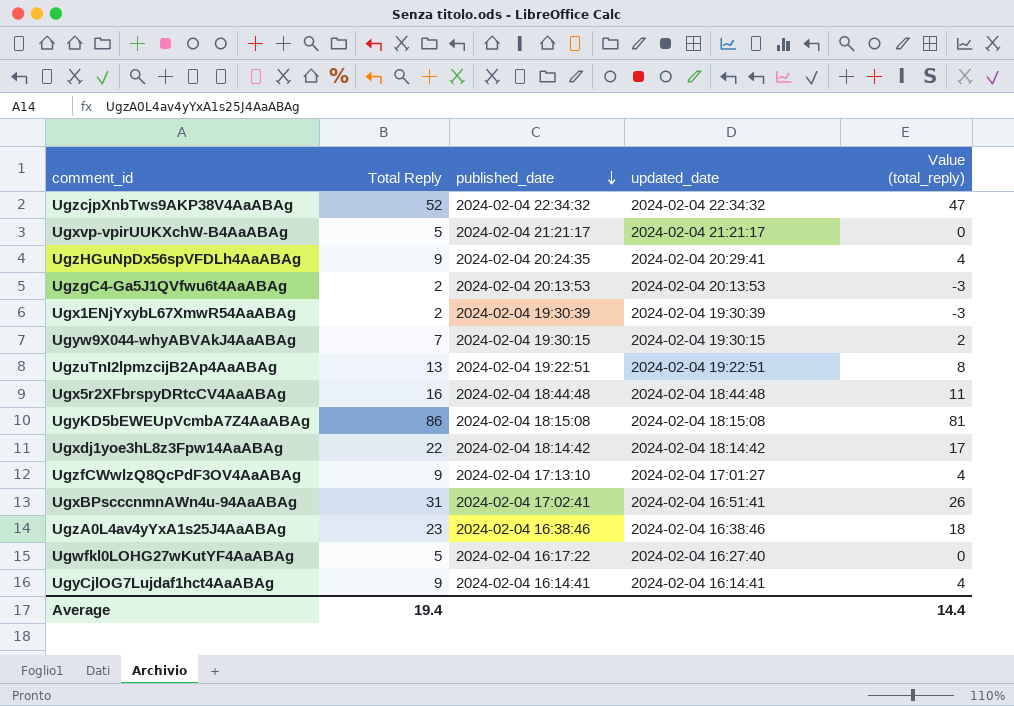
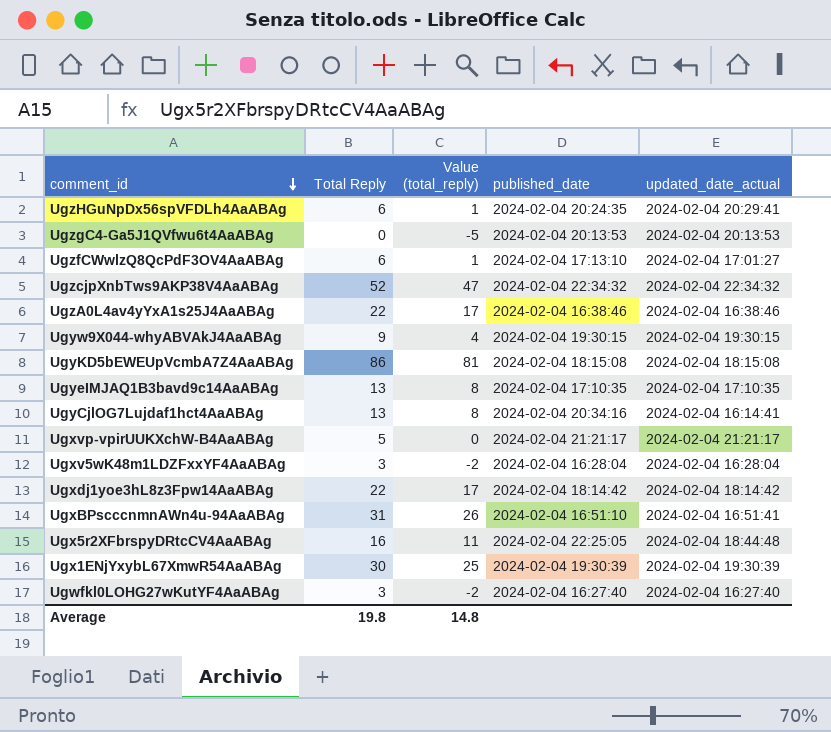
row order: published_date descending -> comment_id descending
column Value (total_reply) | position: 5 -> 3
column name: updated_date -> updated_date_actual
row UgzuTnI2lpmzcijB2Ap4AaABAg: 13 | 2024-02-04 19:22:51 | 2024-02-04 19:22:51 | 8 -> none
UgzHGuNpDx56spVFDLh4AaABAg | Total Reply: 9 -> 6
UgzHGuNpDx56spVFDLh4AaABAg | Value (total_reply): 4 -> 1
UgzgC4-Ga5J1QVfwu6t4AaABAg | Total Reply: 2 -> 0
UgzgC4-Ga5J1QVfwu6t4AaABAg | Value (total_reply): -3 -> -5
UgzfCWwlzQ8QcPdF3OV4AaABAg | Total Reply: 9 -> 6
UgzfCWwlzQ8QcPdF3OV4AaABAg | Value (total_reply): 4 -> 1
UgzA0L4av4yYxA1s25J4AaABAg | Total Reply: 23 -> 22
UgzA0L4av4yYxA1s25J4AaABAg | Value (total_reply): 18 -> 17
Ugyw9X044-whyABVAkJ4AaABAg | Total Reply: 7 -> 9
Ugyw9X044-whyABVAkJ4AaABAg | Value (total_reply): 2 -> 4
row UgyeIMJAQ1B3bavd9c14AaABAg: none -> 13 | 8 | 2024-02-04 17:10:35 | 2024-02-04 17:10:35
UgyCjlOG7Lujdaf1hct4AaABAg | Total Reply: 9 -> 13
UgyCjlOG7Lujdaf1hct4AaABAg | Value (total_reply): 4 -> 8
UgyCjlOG7Lujdaf1hct4AaABAg | published_date: 2024-02-04 16:14:41 -> 2024-02-04 20:34:16
row Ugxv5wK48m1LDZFxxYF4AaABAg: none -> 3 | -2 | 2024-02-04 16:28:04 | 2024-02-04 16:28:04
UgxBPscccnmnAWn4u-94AaABAg | published_date: 2024-02-04 17:02:41 -> 2024-02-04 16:51:10
Ugx5r2XFbrspyDRtcCV4AaABAg | published_date: 2024-02-04 18:44:48 -> 2024-02-04 22:25:05
Ugx1ENjYxybL67XmwR54AaABAg | Total Reply: 2 -> 30
Ugx1ENjYxybL67XmwR54AaABAg | Value (total_reply): -3 -> 25
Ugwfkl0LOHG27wKutYF4AaABAg | Total Reply: 5 -> 3
Ugwfkl0LOHG27wKutYF4AaABAg | Value (total_reply): 0 -> -2
Ugwfkl0LOHG27wKutYF4AaABAg | published_date: 2024-02-04 16:17:22 -> 2024-02-04 16:27:40
Average | Total Reply: 19.4 -> 19.8
Average | Value (total_reply): 14.4 -> 14.8

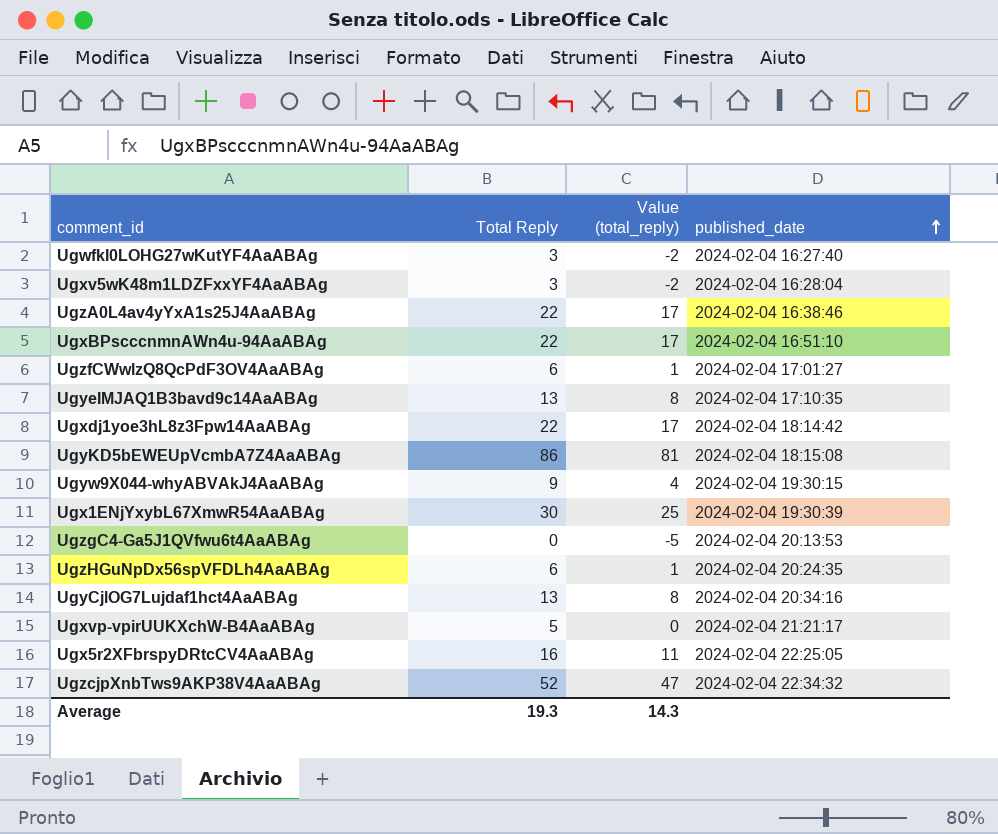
row order: comment_id descending -> published_date ascending
column updated_date_actual | position: 5 -> none
UgxBPscccnmnAWn4u-94AaABAg | Total Reply: 31 -> 22
UgxBPscccnmnAWn4u-94AaABAg | Value (total_reply): 26 -> 17
UgzfCWwlzQ8QcPdF3OV4AaABAg | published_date: 2024-02-04 17:13:10 -> 2024-02-04 17:01:27
Average | Total Reply: 19.8 -> 19.3
Average | Value (total_reply): 14.8 -> 14.3

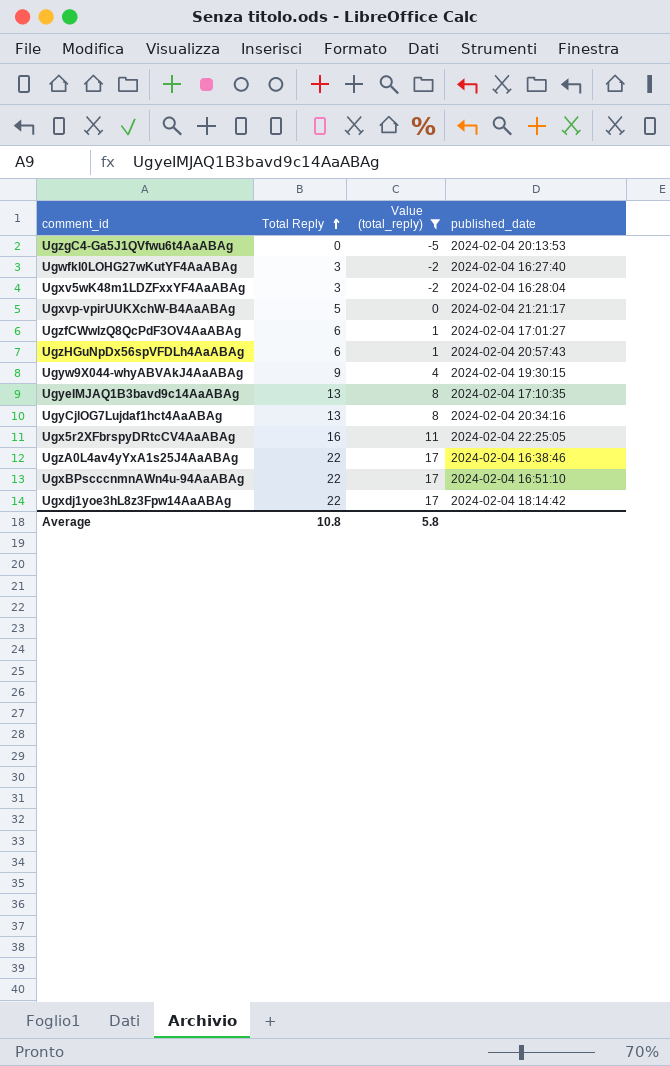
filter: none -> Value (total_reply) <= 17
row order: published_date ascending -> Total Reply ascending
UgzHGuNpDx56spVFDLh4AaABAg | published_date: 2024-02-04 20:24:35 -> 2024-02-04 20:57:43
Average | Total Reply: 19.3 -> 10.8
Average | Value (total_reply): 14.3 -> 5.8

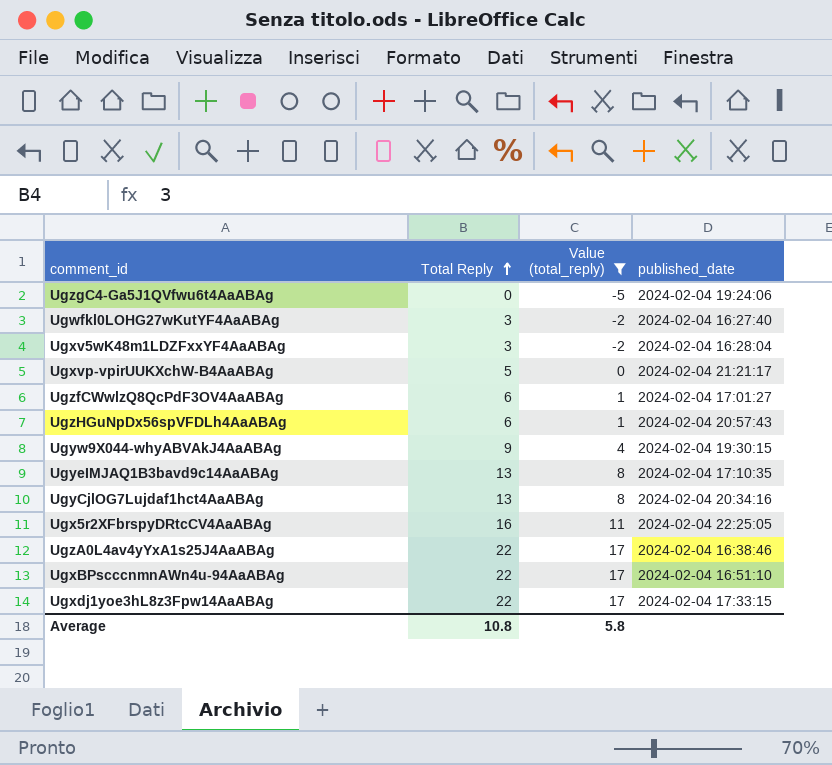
UgzgC4-Ga5J1QVfwu6t4AaABAg | published_date: 2024-02-04 20:13:53 -> 2024-02-04 19:24:06
Ugxdj1yoe3hL8z3Fpw14AaABAg | published_date: 2024-02-04 18:14:42 -> 2024-02-04 17:33:15

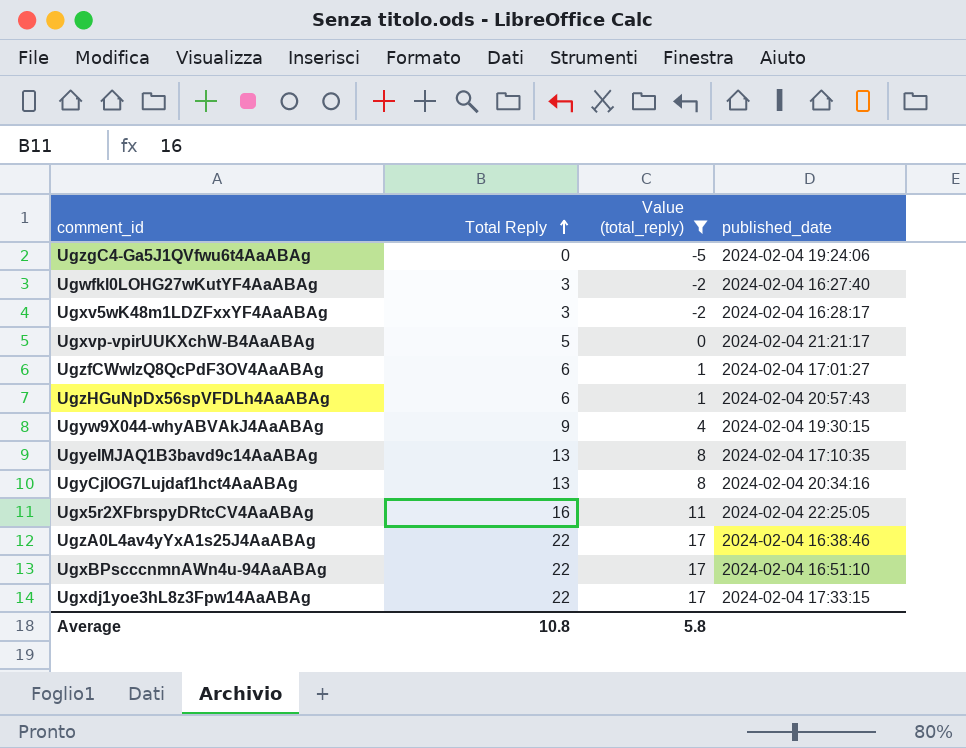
Ugxv5wK48m1LDZFxxYF4AaABAg | published_date: 2024-02-04 16:28:04 -> 2024-02-04 16:28:17

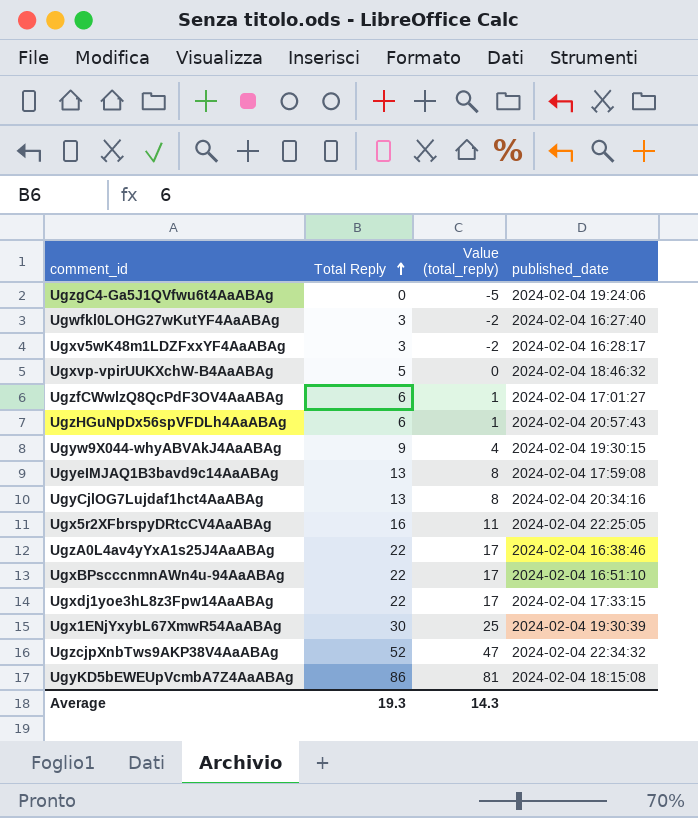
filter: Value (total_reply) <= 17 -> none
Ugxvp-vpirUUKXchW-B4AaABAg | published_date: 2024-02-04 21:21:17 -> 2024-02-04 18:46:32
UgyeIMJAQ1B3bavd9c14AaABAg | published_date: 2024-02-04 17:10:35 -> 2024-02-04 17:59:08
Average | Total Reply: 10.8 -> 19.3
Average | Value (total_reply): 5.8 -> 14.3

